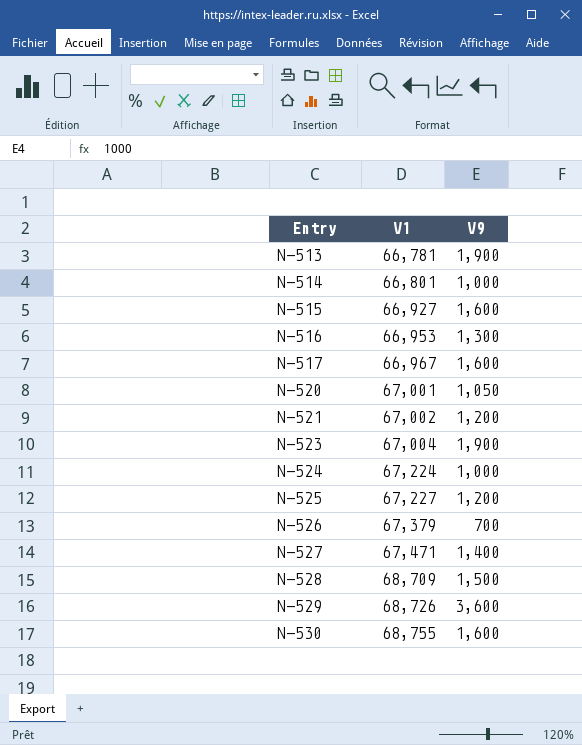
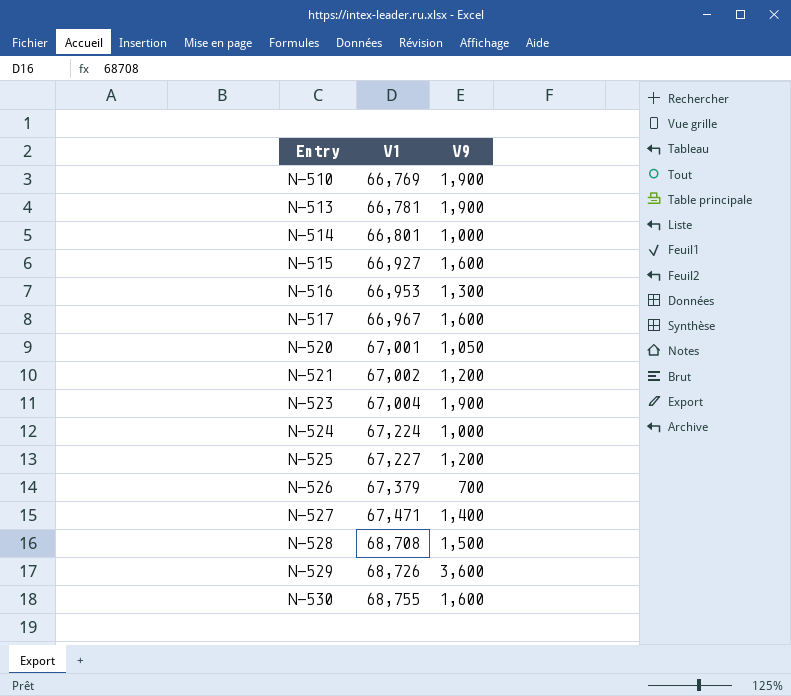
row N-510: none -> 66,769 | 1,900
N-528 | V1: 68,709 -> 68,708

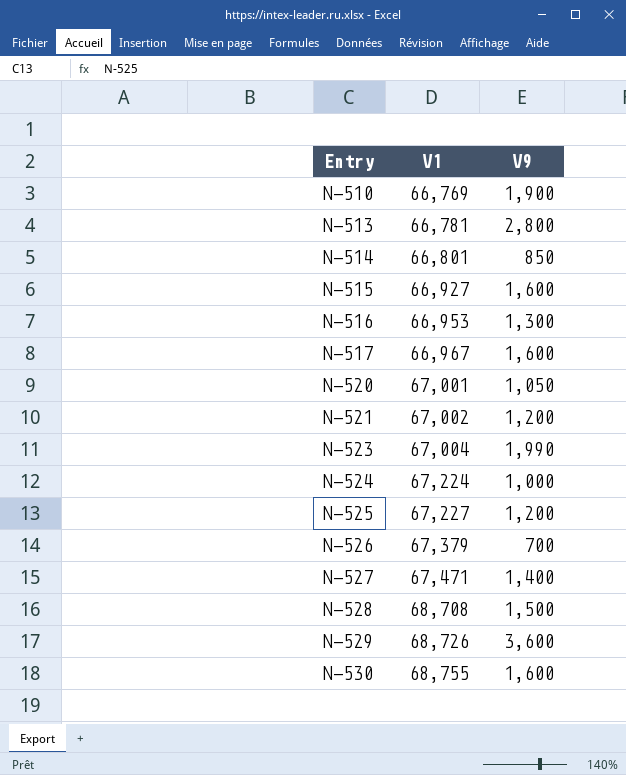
N-513 | V9: 1,900 -> 2,800
N-514 | V9: 1,000 -> 850
N-523 | V9: 1,900 -> 1,990

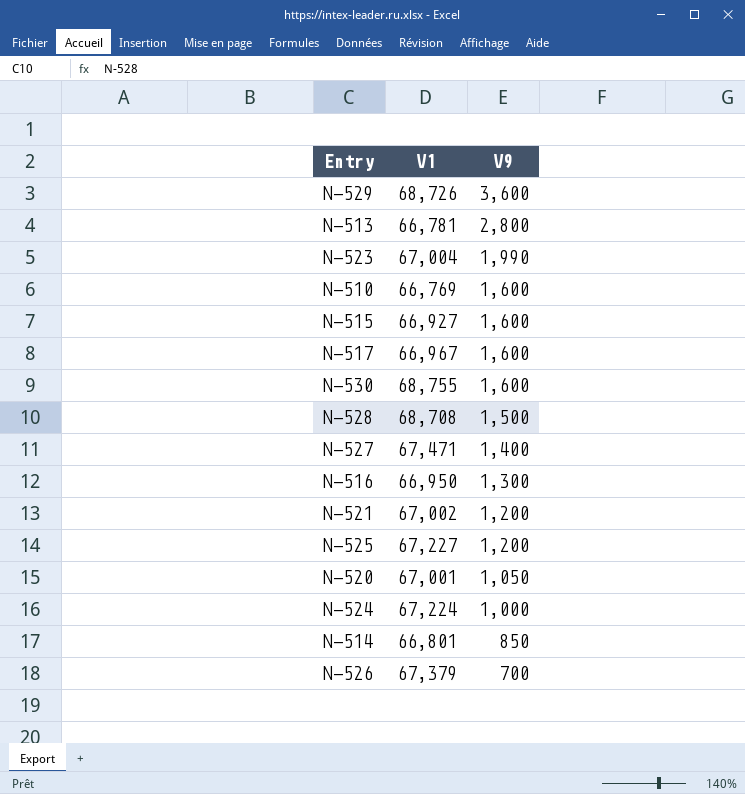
row order: Entry ascending -> V9 descending
N-510 | V9: 1,900 -> 1,600
N-516 | V1: 66,953 -> 66,950

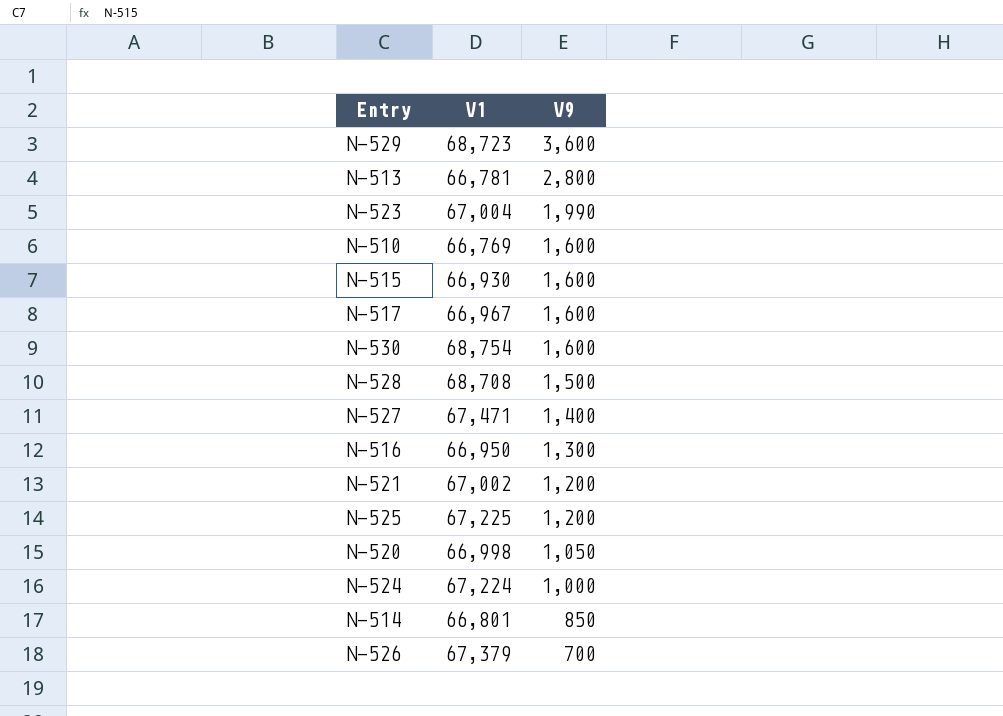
N-529 | V1: 68,726 -> 68,723
N-515 | V1: 66,927 -> 66,930
N-530 | V1: 68,755 -> 68,754
N-525 | V1: 67,227 -> 67,225
N-520 | V1: 67,001 -> 66,998

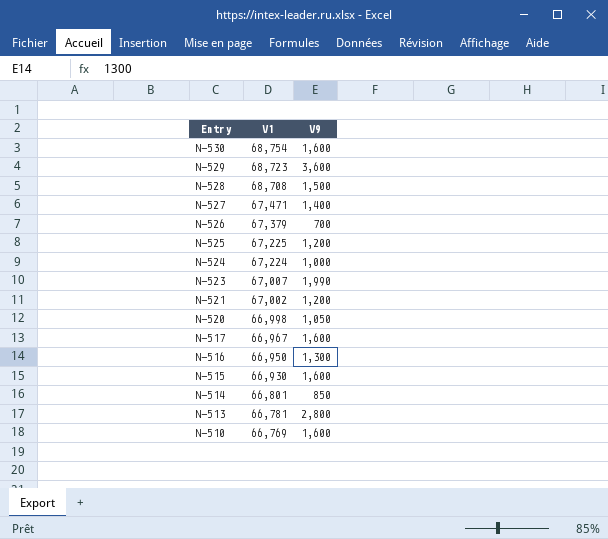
row order: V9 descending -> Entry descending
N-523 | V1: 67,004 -> 67,007

